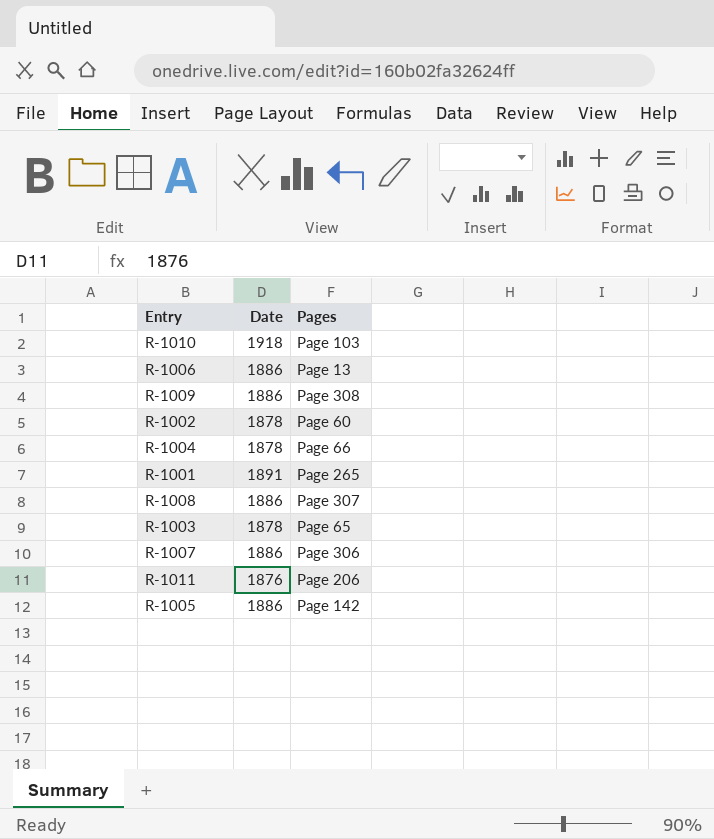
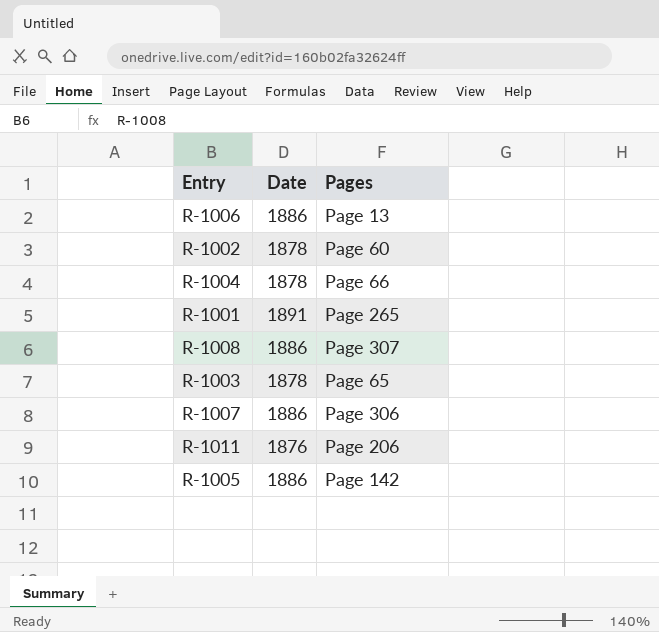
row R-1010: 1918 | Page 103 -> none
row R-1009: 1886 | Page 308 -> none

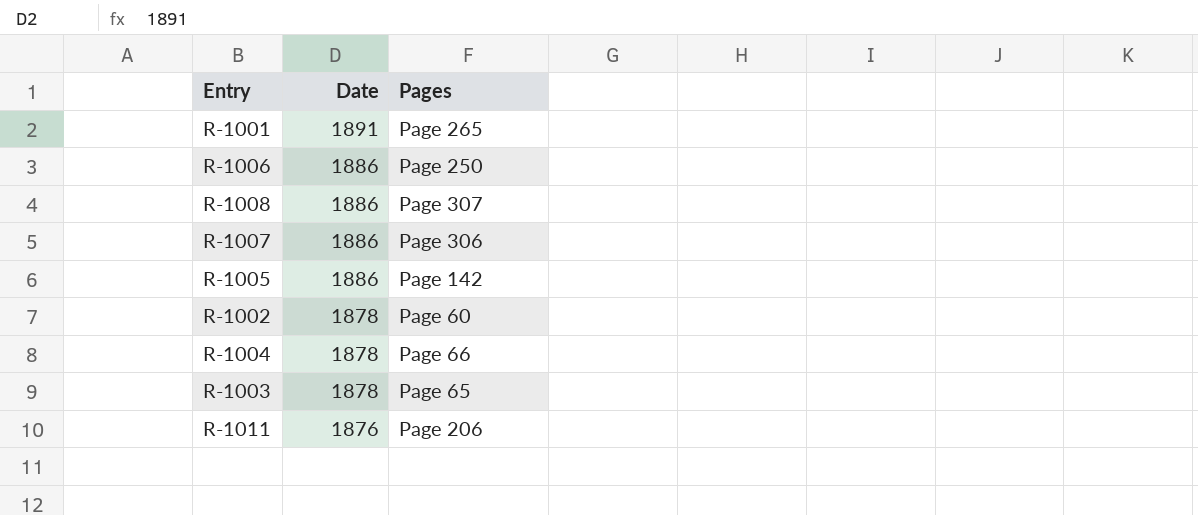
row order: none -> Date descending
R-1006 | Pages: Page 13 -> Page 250

